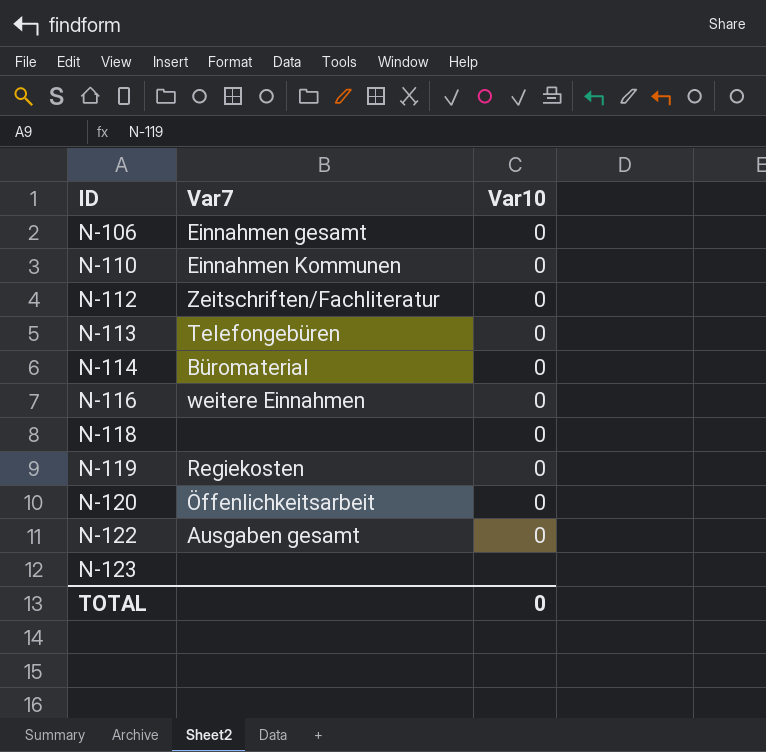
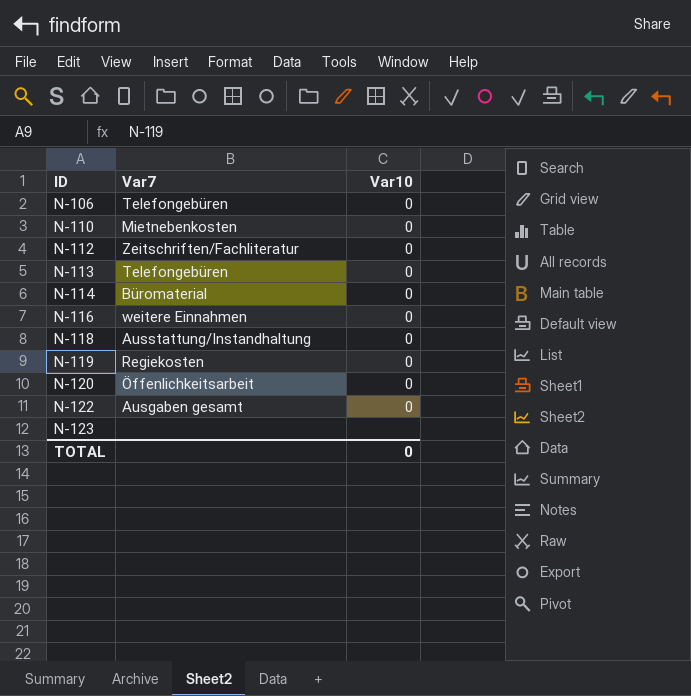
N-106 | Var7: Einnahmen gesamt -> Telefongebüren
N-110 | Var7: Einnahmen Kommunen -> Mietnebenkosten
N-118 | Var7: none -> Ausstattung/Instandhaltung

